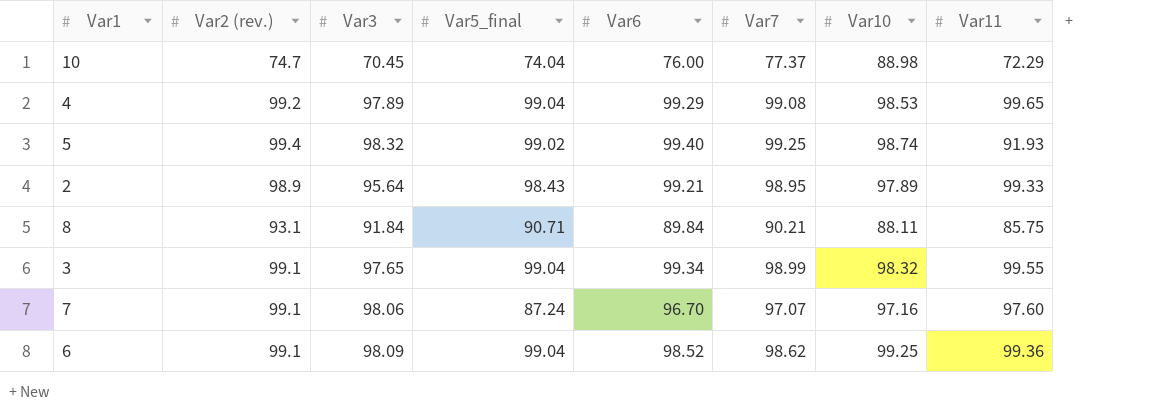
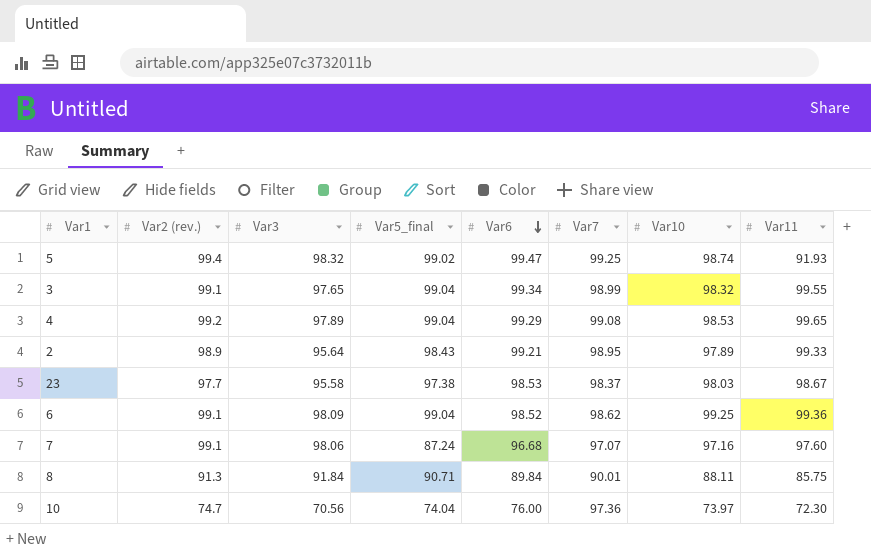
row order: none -> Var6 descending
5 | Var6: 99.40 -> 99.47
row 23: none -> 97.7 | 95.58 | 97.38 | 98.53 | 98.37 | 98.03 | 98.67
7 | Var6: 96.70 -> 96.68
8 | Var2 (rev.): 93.1 -> 91.3
8 | Var7: 90.21 -> 90.01
10 | Var3: 70.45 -> 70.56
10 | Var7: 77.37 -> 97.36
10 | Var10: 88.98 -> 73.97
10 | Var11: 72.29 -> 72.30

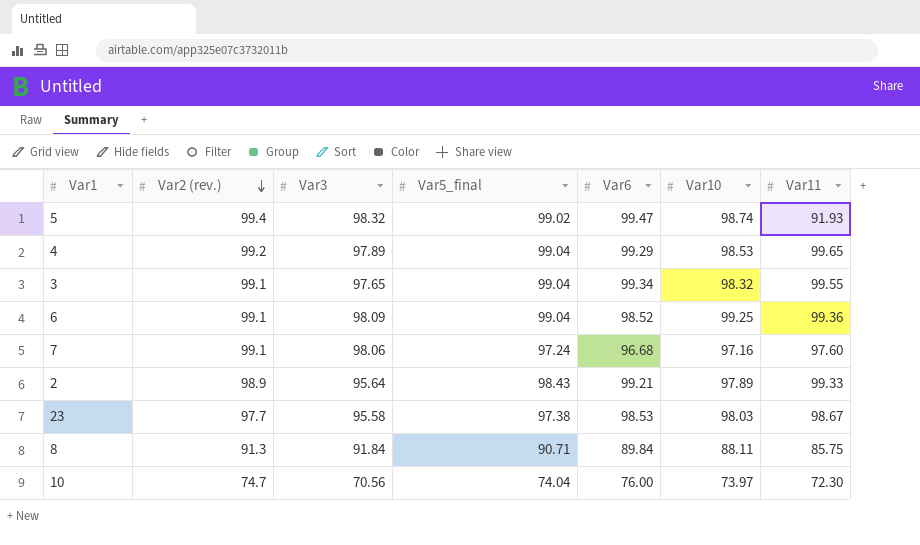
row order: Var6 descending -> Var2 (rev.) descending
column Var7 | position: 6 -> none
7 | Var5_final: 87.24 -> 97.24

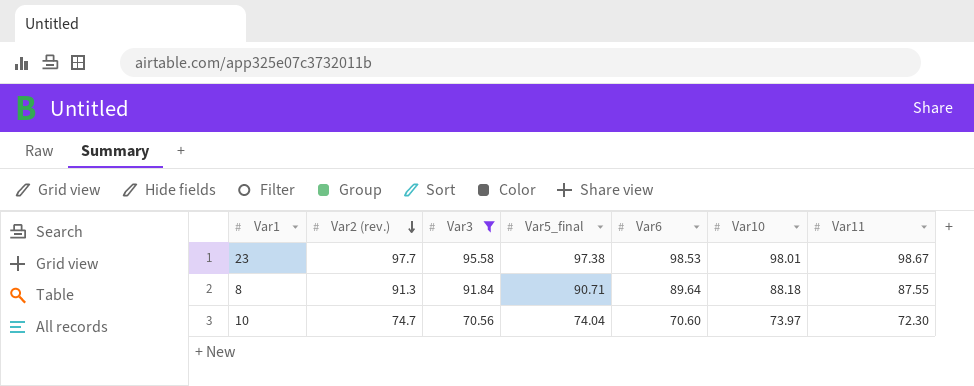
filter: none -> Var3 <= 95.58
23 | Var10: 98.03 -> 98.01
8 | Var6: 89.84 -> 89.64
8 | Var10: 88.11 -> 88.18
8 | Var11: 85.75 -> 87.55
10 | Var6: 76.00 -> 70.60

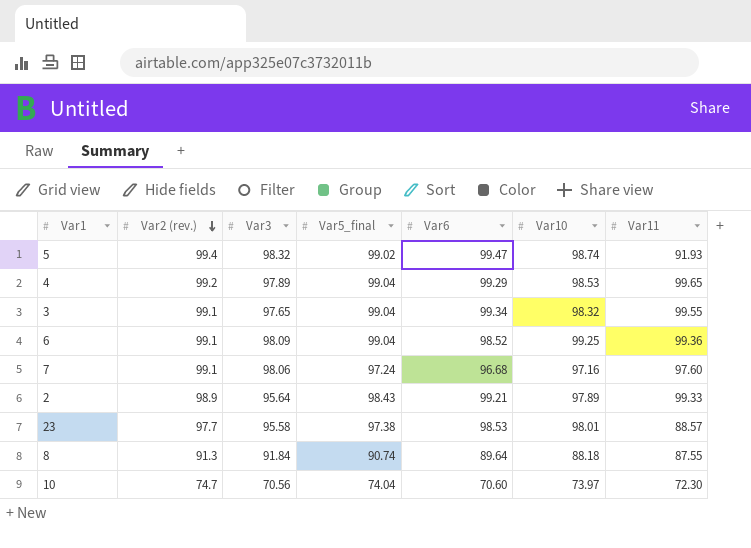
filter: Var3 <= 95.58 -> none
23 | Var11: 98.67 -> 88.57
8 | Var5_final: 90.71 -> 90.74

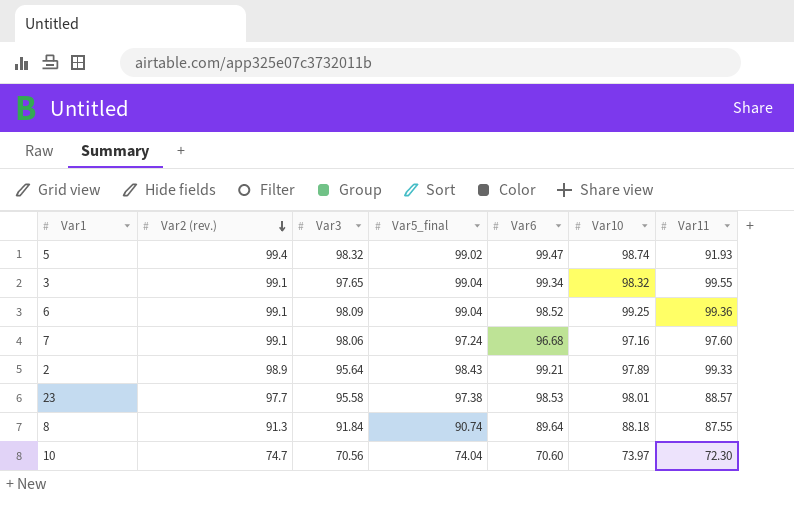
row 4: 99.2 | 97.89 | 99.04 | 99.29 | 98.53 | 99.65 -> none

